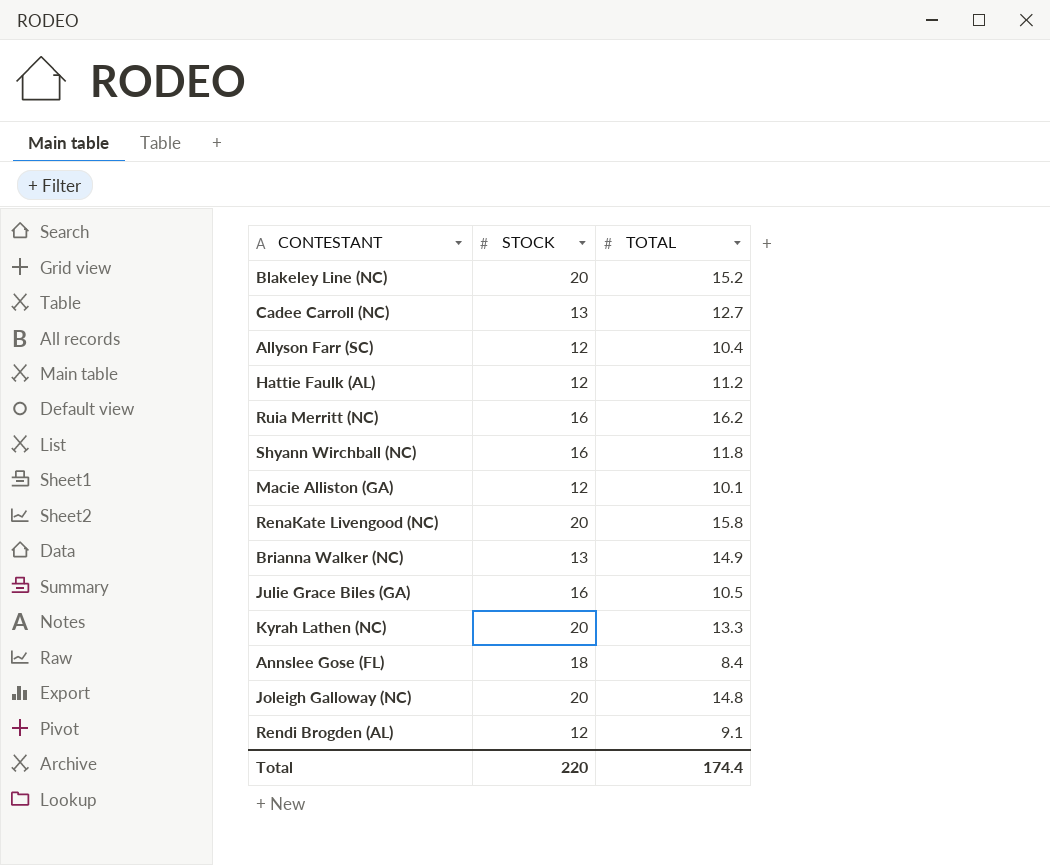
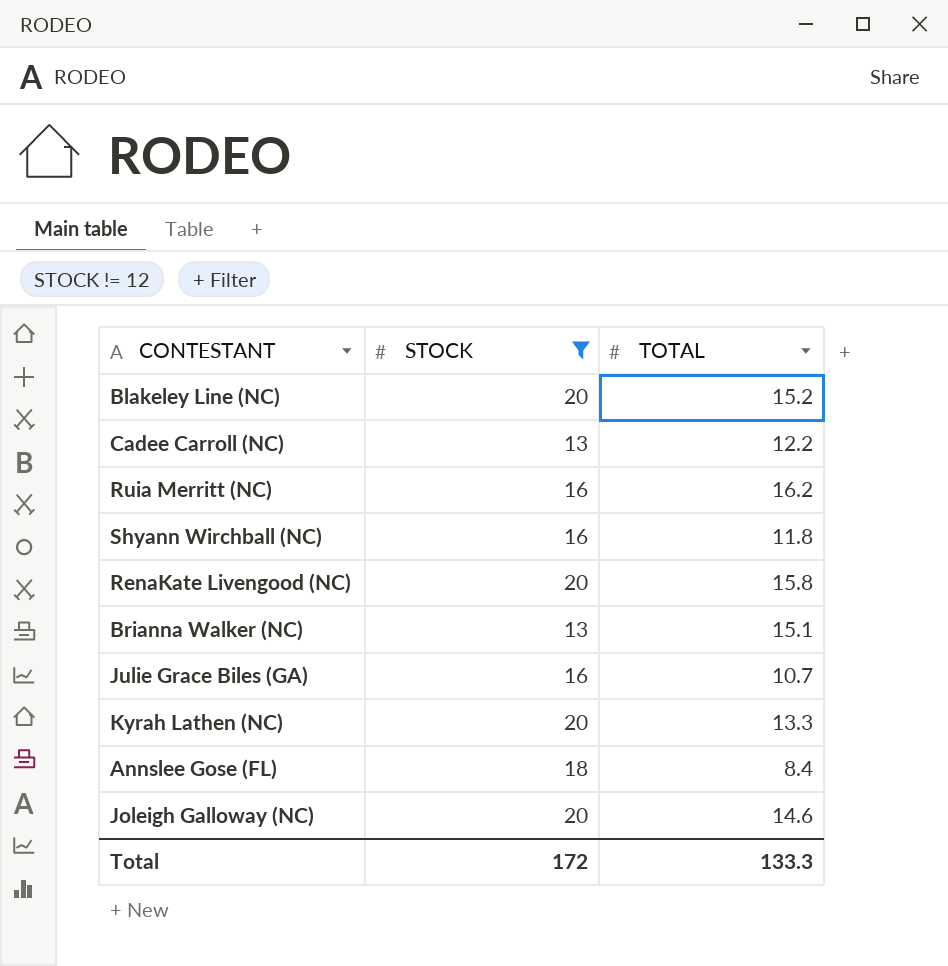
filter: none -> STOCK != 12
Cadee Carroll (NC) | TOTAL: 12.7 -> 12.2
Brianna Walker (NC) | TOTAL: 14.9 -> 15.1
Julie Grace Biles (GA) | TOTAL: 10.5 -> 10.7
Joleigh Galloway (NC) | TOTAL: 14.8 -> 14.6
Total | STOCK: 220 -> 172
Total | TOTAL: 174.4 -> 133.3

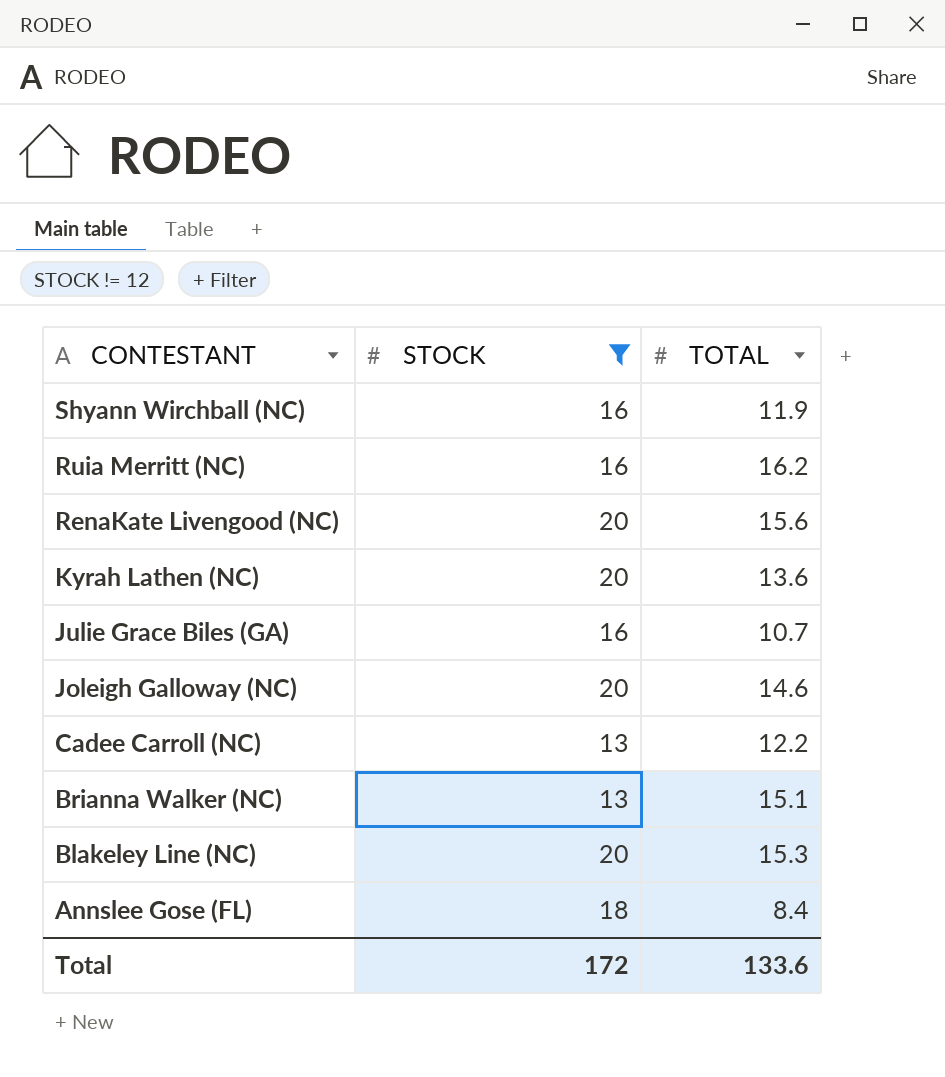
row order: none -> CONTESTANT descending
Shyann Wirchball (NC) | TOTAL: 11.8 -> 11.9
RenaKate Livengood (NC) | TOTAL: 15.8 -> 15.6
Kyrah Lathen (NC) | TOTAL: 13.3 -> 13.6
Blakeley Line (NC) | TOTAL: 15.2 -> 15.3
Total | TOTAL: 133.3 -> 133.6

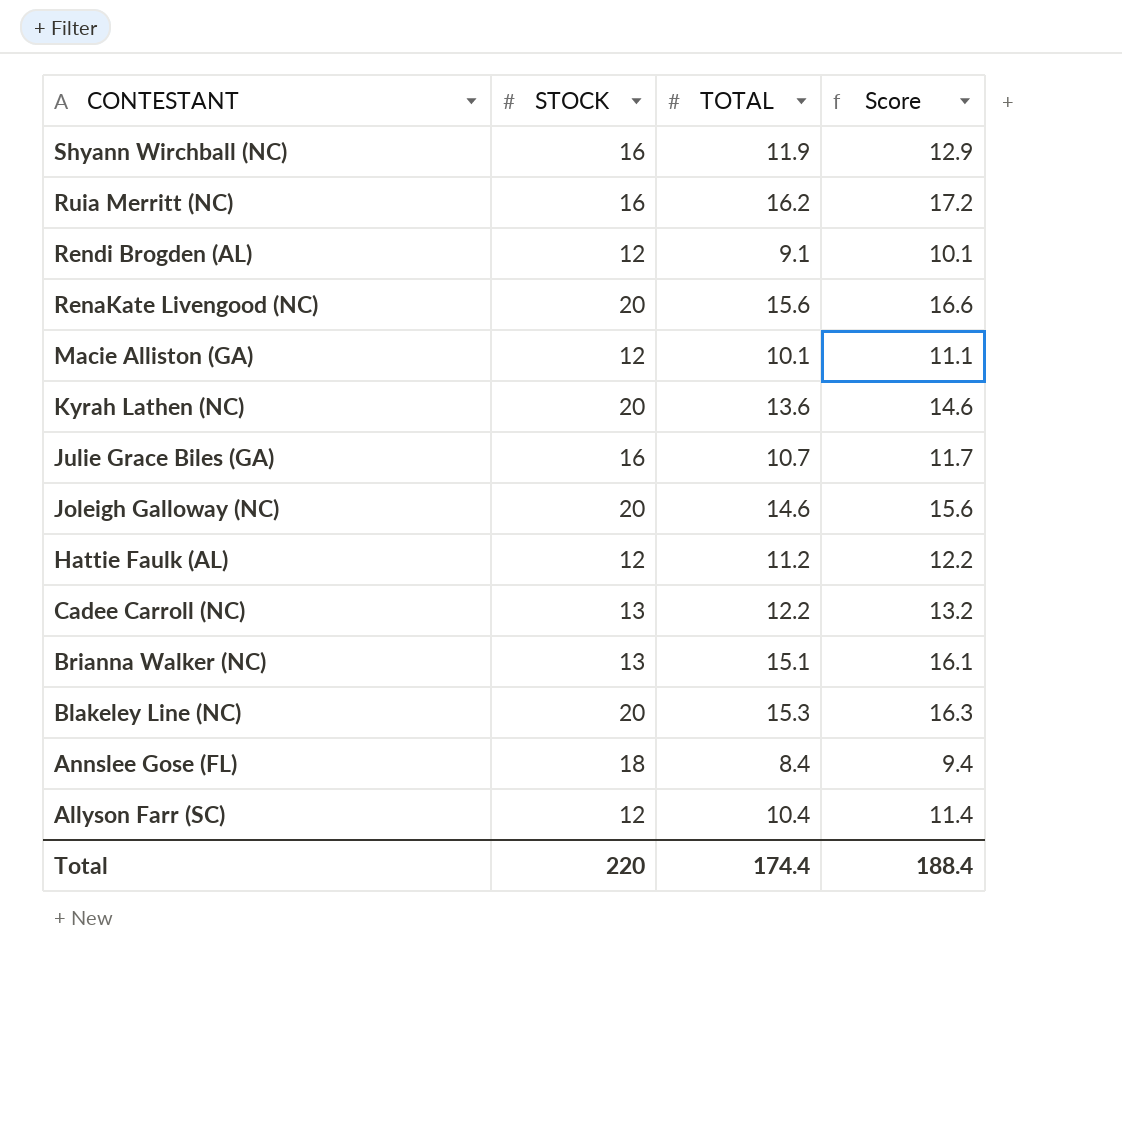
filter: STOCK != 12 -> none
column Score | formula: none -> [TOTAL] + 1
Total | STOCK: 172 -> 220
Total | TOTAL: 133.6 -> 174.4

